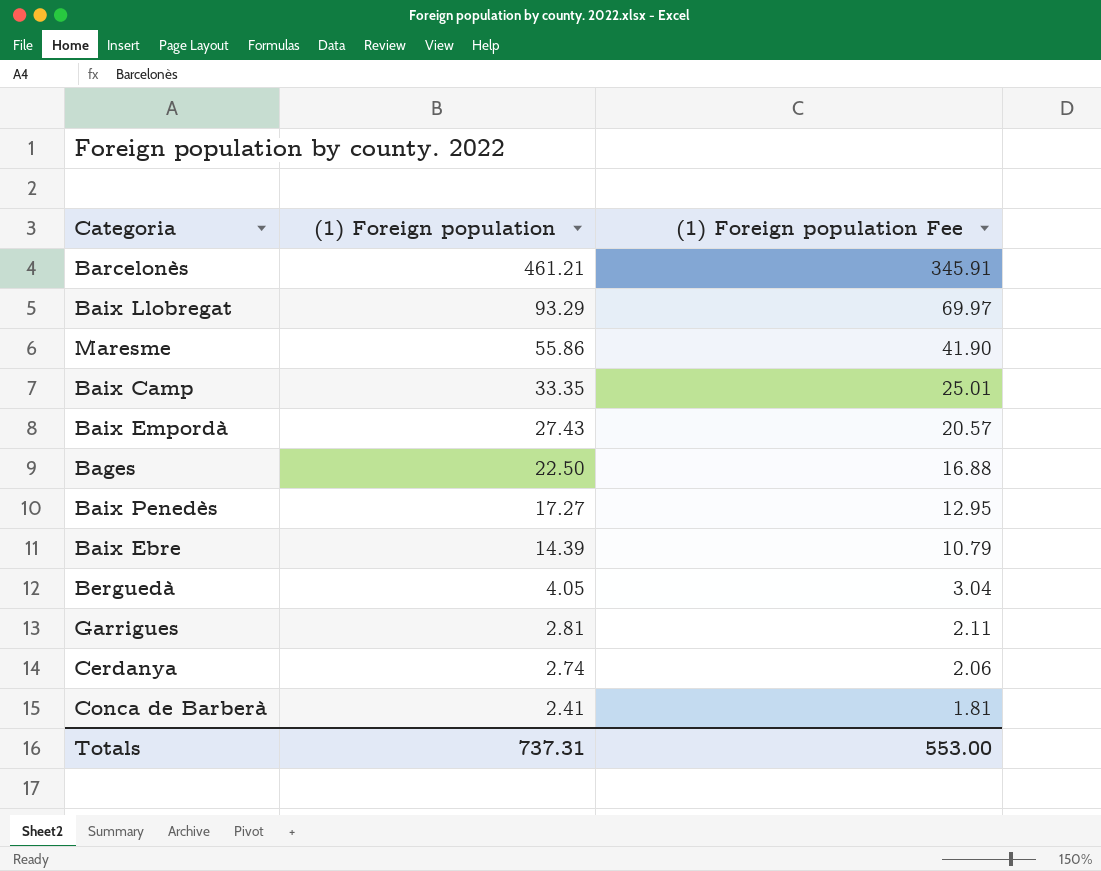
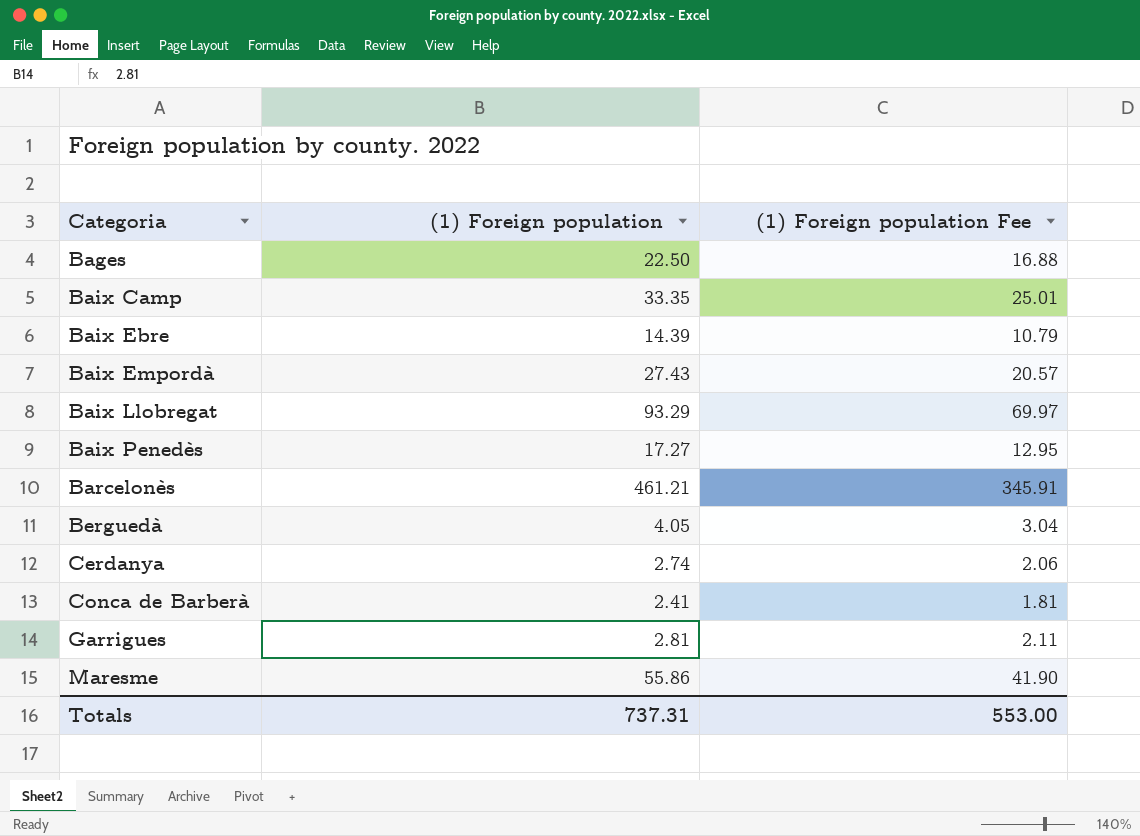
row order: (1) Foreign population descending -> Categoria ascending

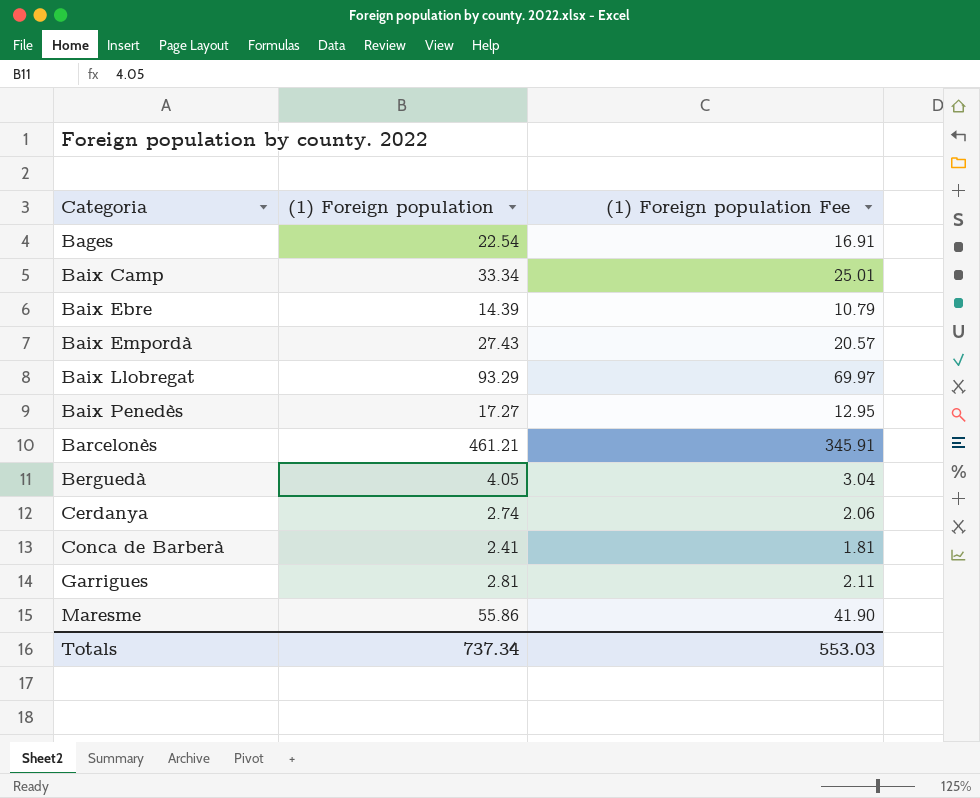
Bages | (1) Foreign population: 22.50 -> 22.54
Bages | (1) Foreign population Fee: 16.88 -> 16.91
Baix Camp | (1) Foreign population: 33.35 -> 33.34
Totals | (1) Foreign population: 737.31 -> 737.34
Totals | (1) Foreign population Fee: 553.00 -> 553.03

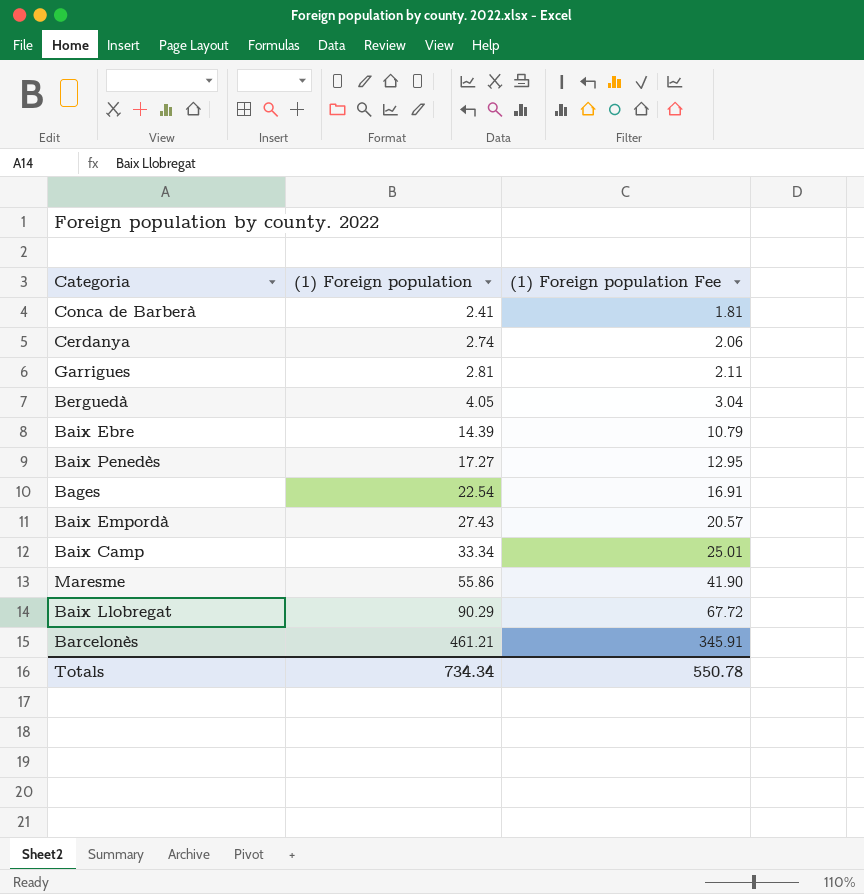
row order: Categoria ascending -> (1) Foreign population ascending
Baix Llobregat | (1) Foreign population: 93.29 -> 90.29
Baix Llobregat | (1) Foreign population Fee: 69.97 -> 67.72
Totals | (1) Foreign population: 737.34 -> 734.34
Totals | (1) Foreign population Fee: 553.03 -> 550.78

